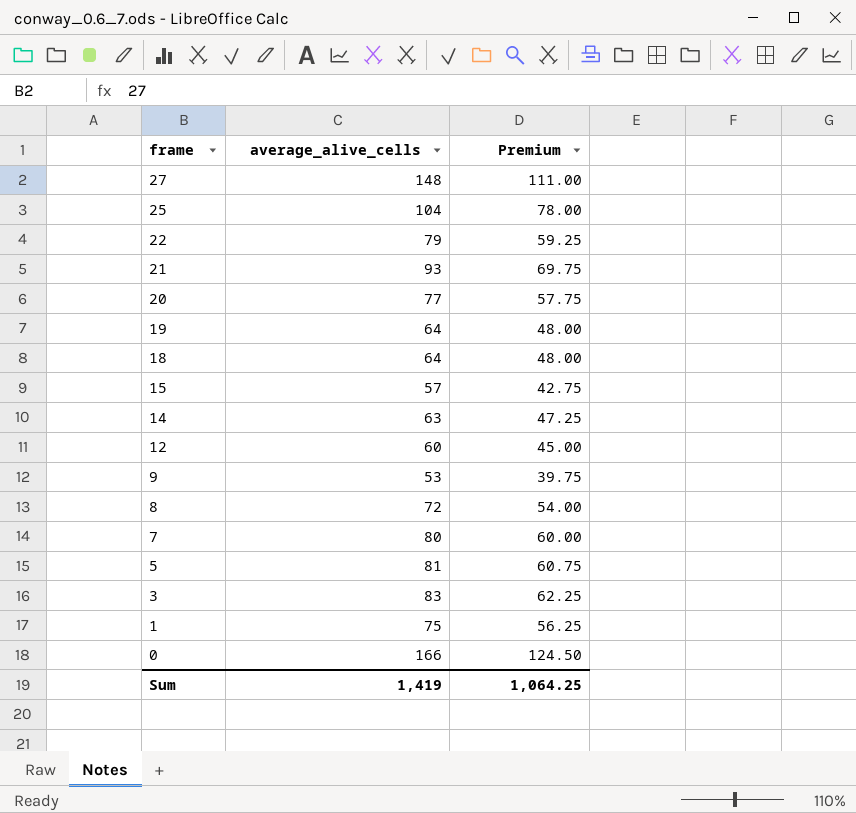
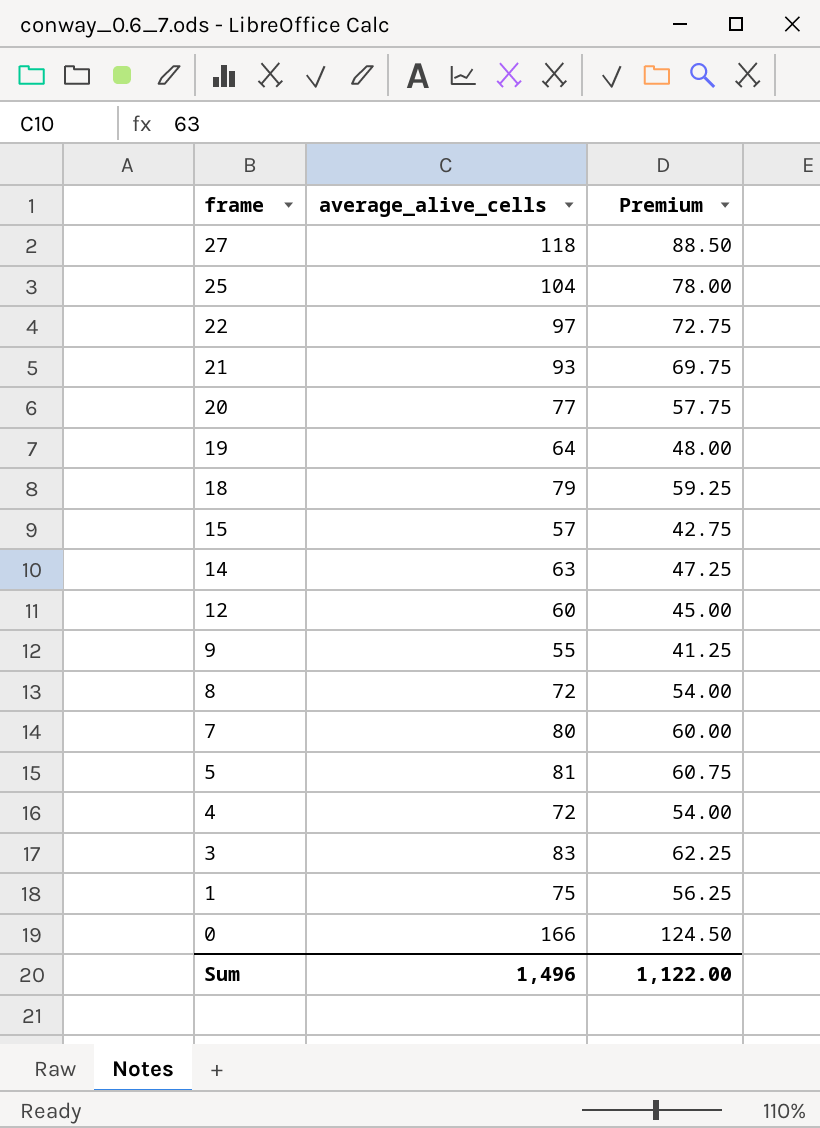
27 | average_alive_cells: 148 -> 118
27 | Premium: 111.00 -> 88.50
22 | average_alive_cells: 79 -> 97
22 | Premium: 59.25 -> 72.75
18 | average_alive_cells: 64 -> 79
18 | Premium: 48.00 -> 59.25
9 | average_alive_cells: 53 -> 55
9 | Premium: 39.75 -> 41.25
row 4: none -> 72 | 54.00
Sum | average_alive_cells: 1,419 -> 1,496
Sum | Premium: 1,064.25 -> 1,122.00

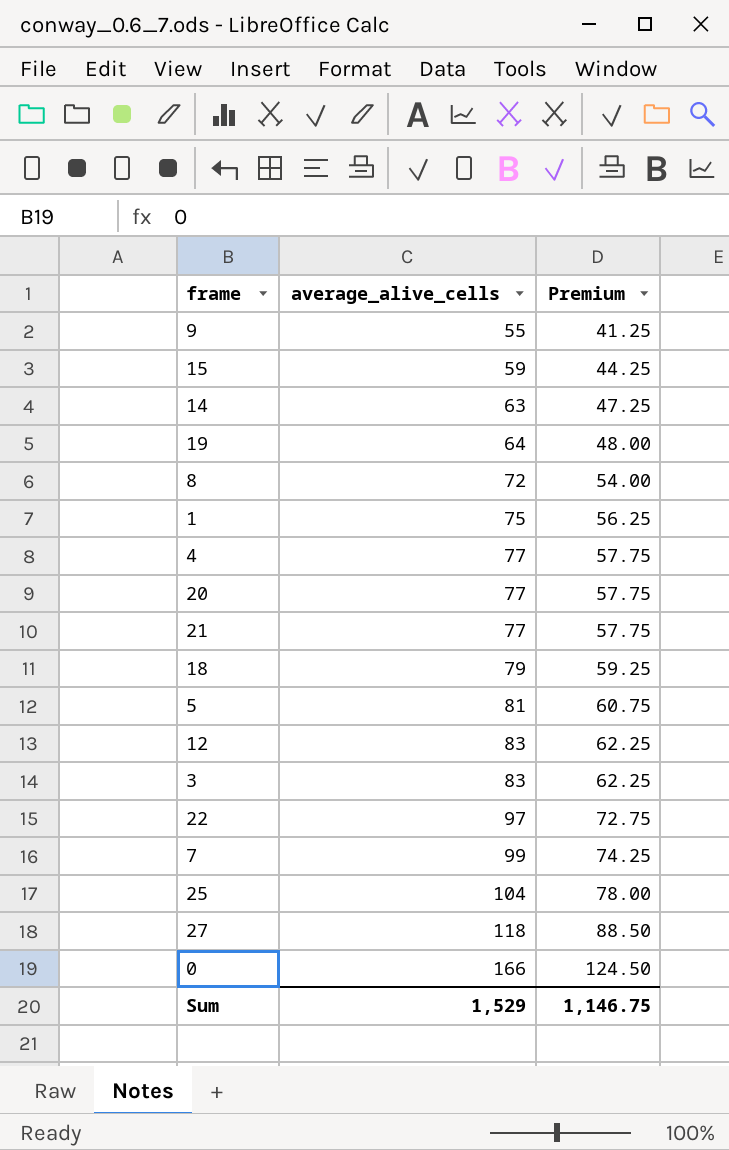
row order: frame descending -> average_alive_cells ascending
15 | average_alive_cells: 57 -> 59
15 | Premium: 42.75 -> 44.25
4 | average_alive_cells: 72 -> 77
4 | Premium: 54.00 -> 57.75
21 | average_alive_cells: 93 -> 77
21 | Premium: 69.75 -> 57.75
12 | average_alive_cells: 60 -> 83
12 | Premium: 45.00 -> 62.25
7 | average_alive_cells: 80 -> 99
7 | Premium: 60.00 -> 74.25
Sum | average_alive_cells: 1,496 -> 1,529
Sum | Premium: 1,122.00 -> 1,146.75

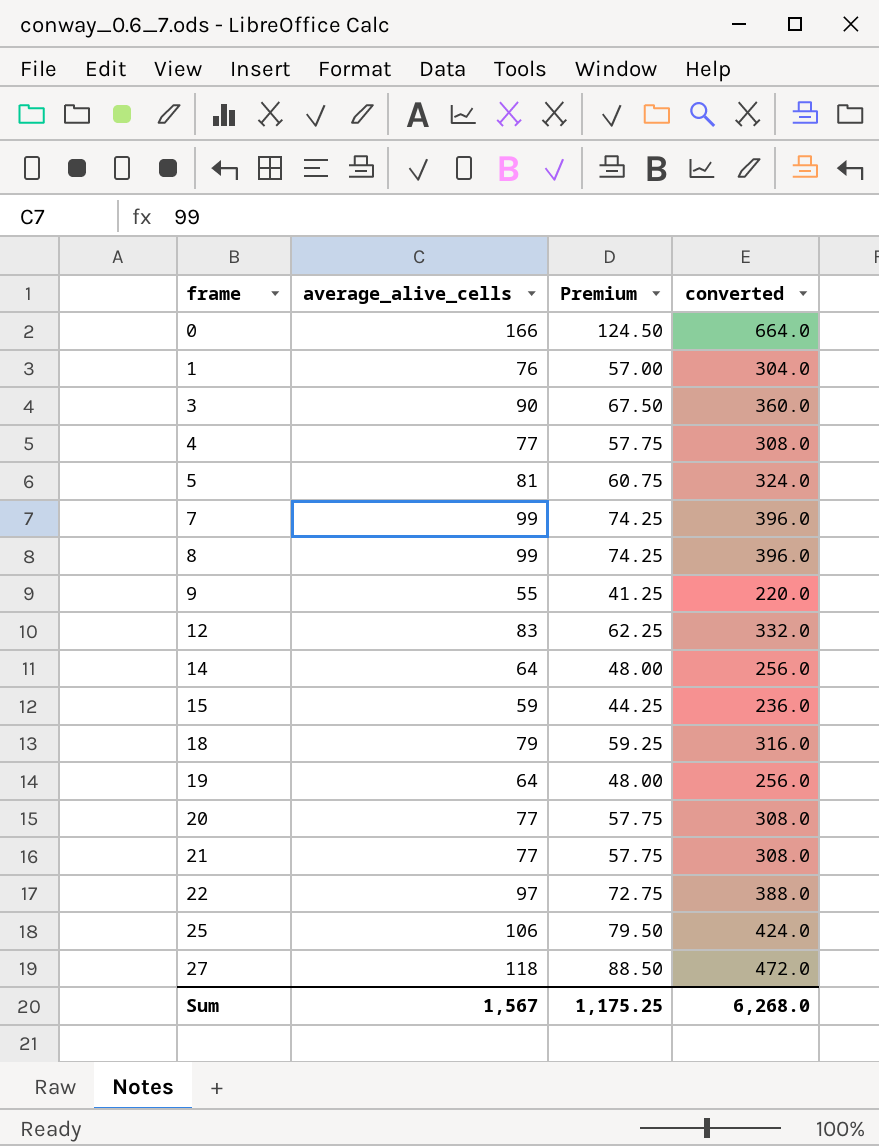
row order: average_alive_cells ascending -> frame ascending
column converted | formula: none -> [average_alive_cells] * 4
1 | average_alive_cells: 75 -> 76
1 | Premium: 56.25 -> 57.00
3 | average_alive_cells: 83 -> 90
3 | Premium: 62.25 -> 67.50
8 | average_alive_cells: 72 -> 99
8 | Premium: 54.00 -> 74.25
14 | average_alive_cells: 63 -> 64
14 | Premium: 47.25 -> 48.00
25 | average_alive_cells: 104 -> 106
25 | Premium: 78.00 -> 79.50
Sum | average_alive_cells: 1,529 -> 1,567
Sum | Premium: 1,146.75 -> 1,175.25

